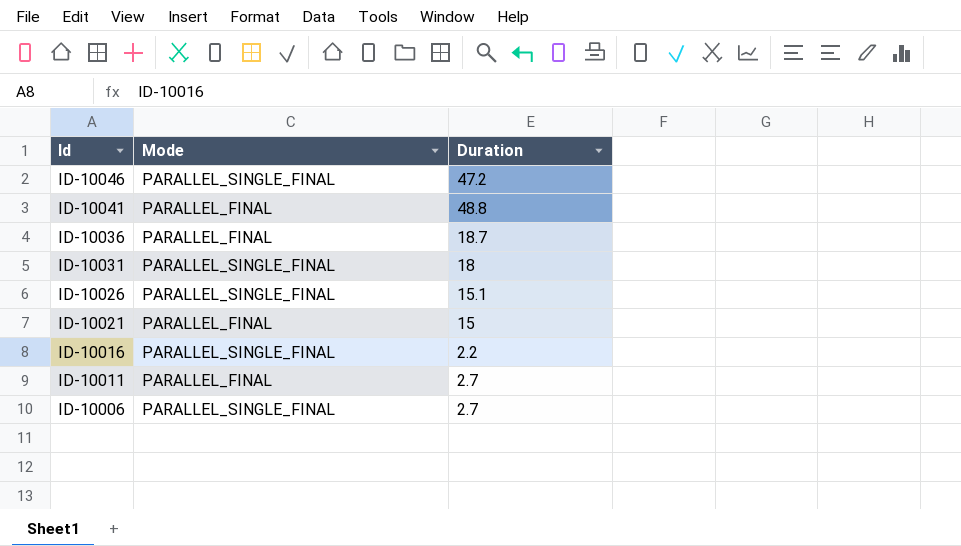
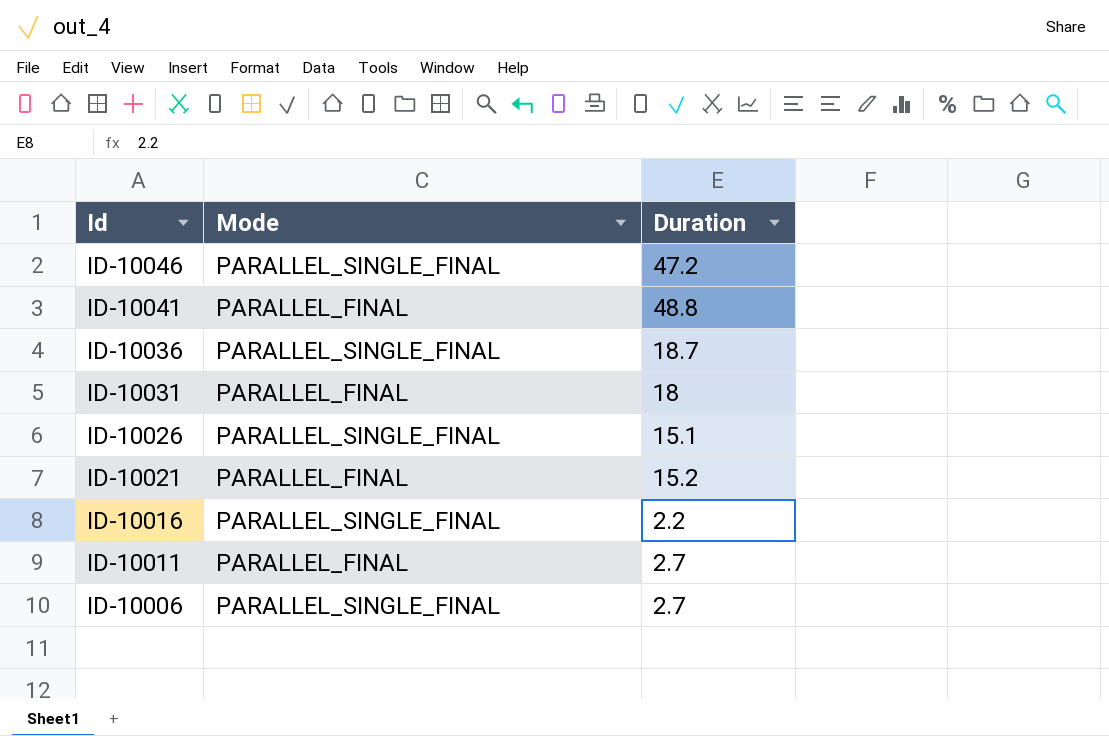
ID-10036 | Mode: PARALLEL_FINAL -> PARALLEL_SINGLE_FINAL
ID-10031 | Mode: PARALLEL_SINGLE_FINAL -> PARALLEL_FINAL
ID-10021 | Duration: 15 -> 15.2

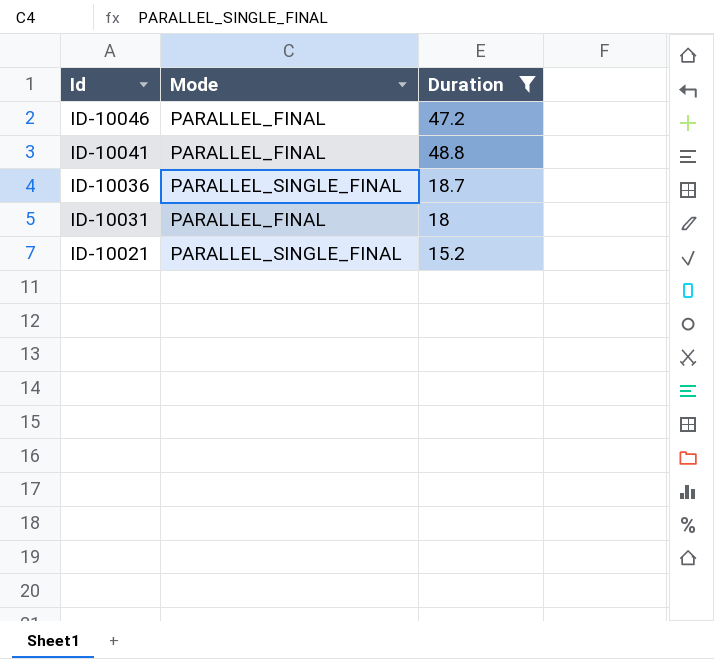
filter: none -> Duration >= 15.2
ID-10046 | Mode: PARALLEL_SINGLE_FINAL -> PARALLEL_FINAL
ID-10021 | Mode: PARALLEL_FINAL -> PARALLEL_SINGLE_FINAL

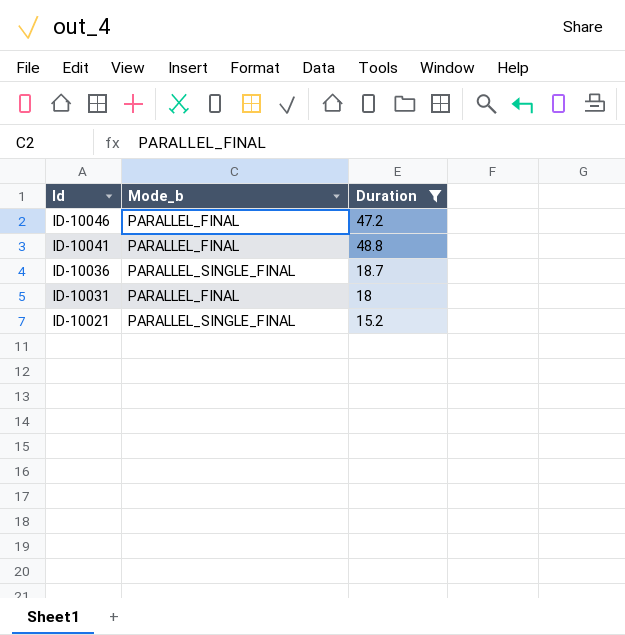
column name: Mode -> Mode_b

